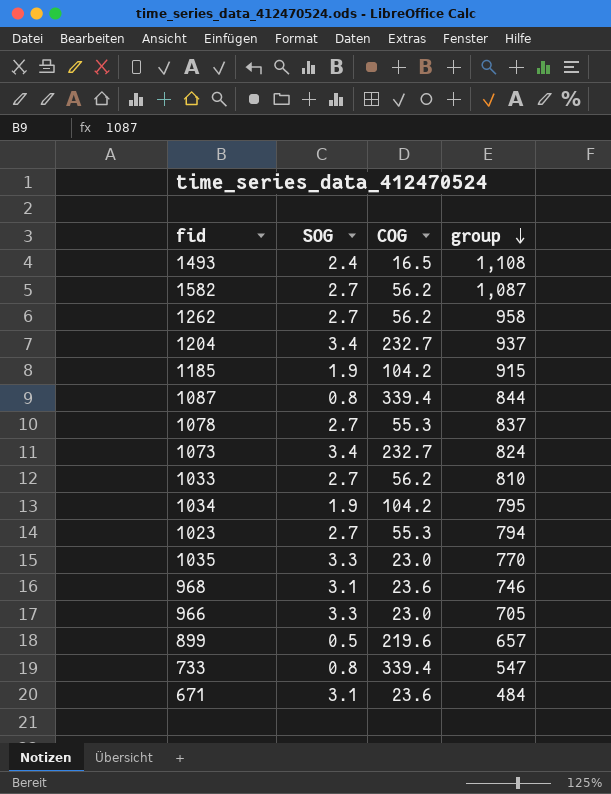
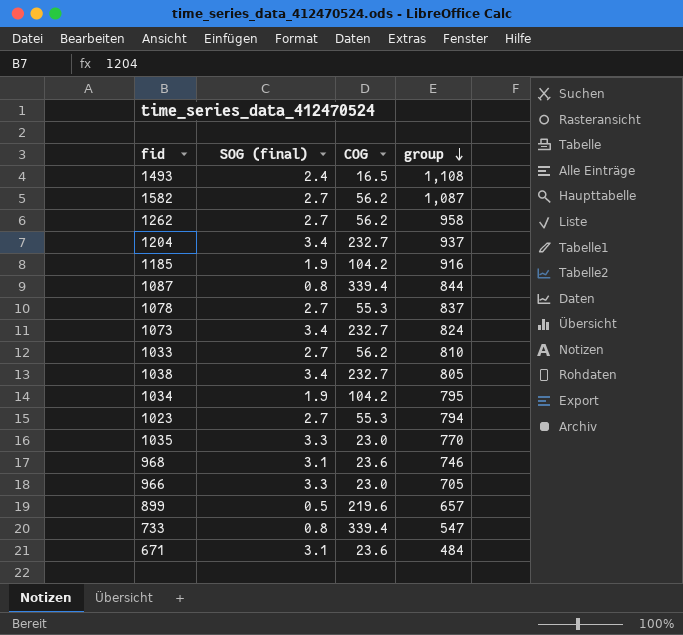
column name: SOG -> SOG (final)
1185 | group: 915 -> 916
row 1038: none -> 3.4 | 232.7 | 805

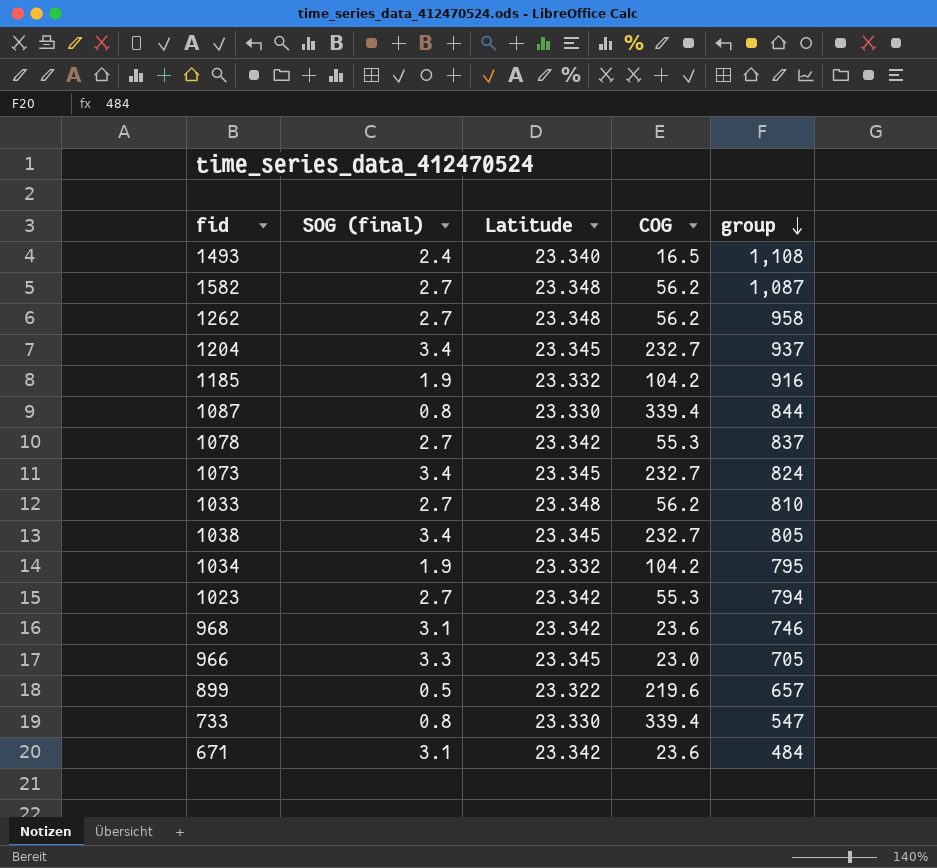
column Latitude | position: none -> 3
row 1035: 3.3 | 23.0 | 770 -> none

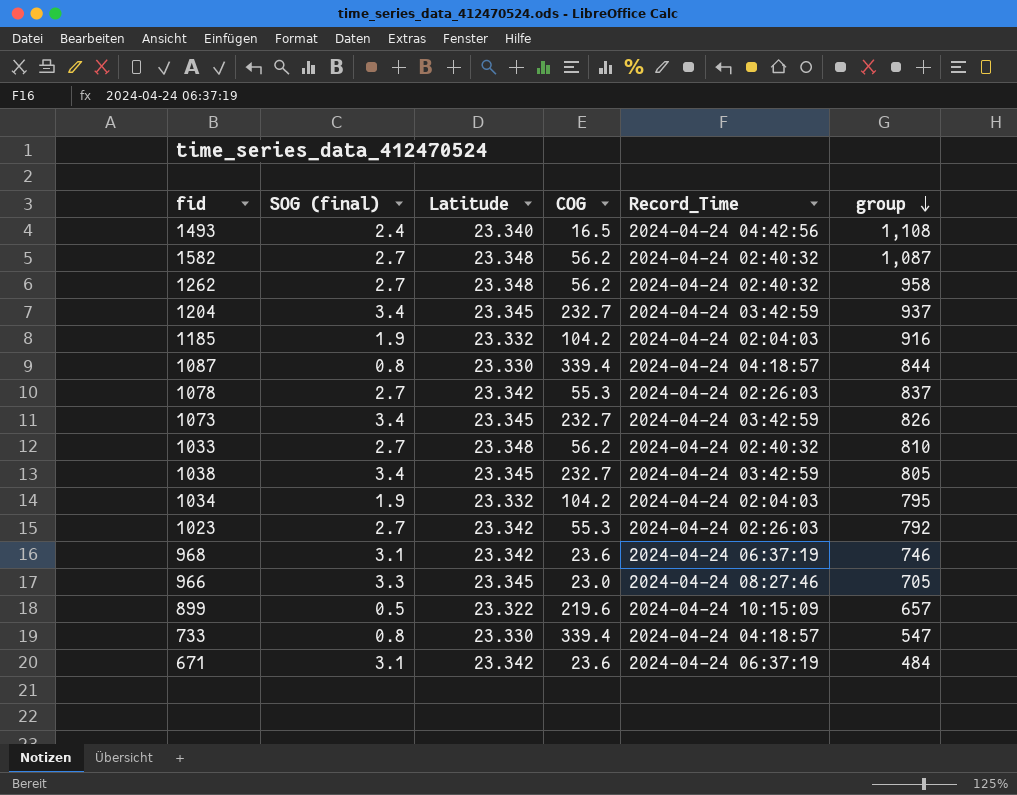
column Record_Time | position: none -> 5
1073 | group: 824 -> 826
1023 | group: 794 -> 792

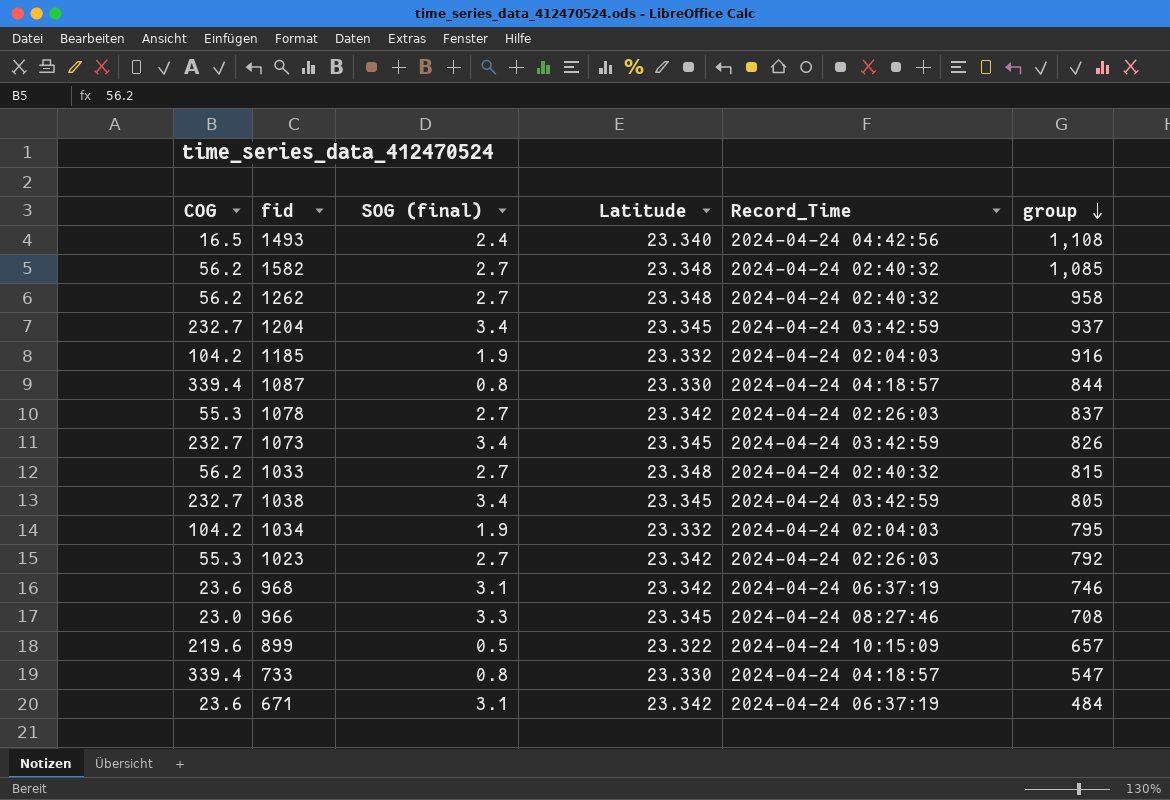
column COG | position: 4 -> 1
1582 | group: 1,087 -> 1,085
1033 | group: 810 -> 815
966 | group: 705 -> 708

